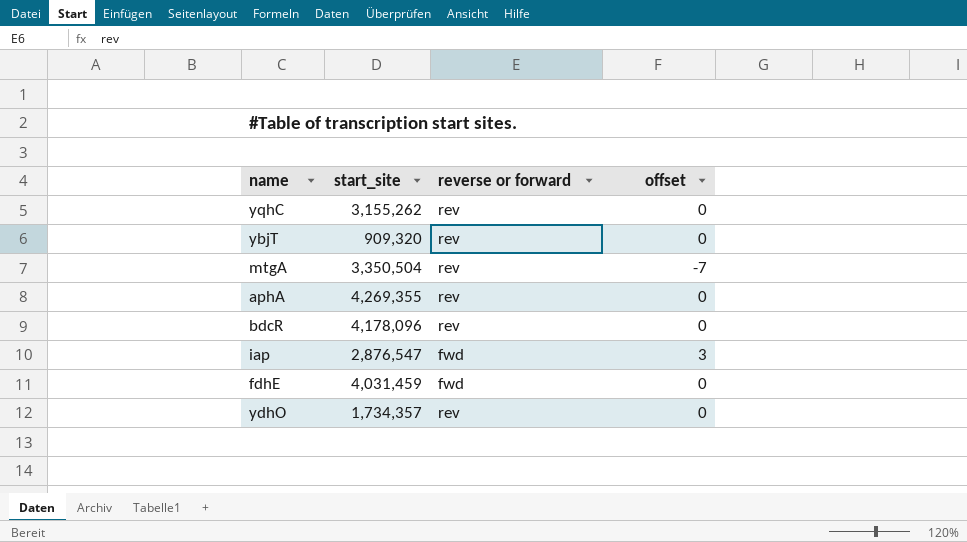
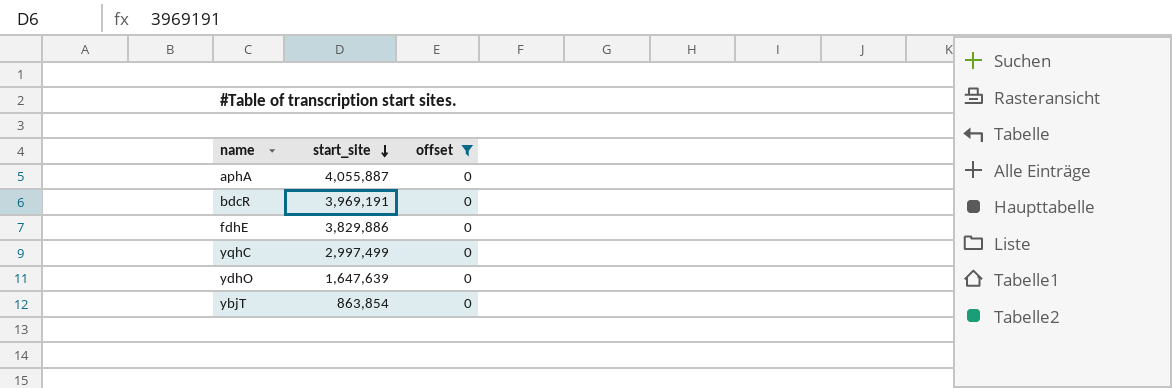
filter: none -> offset = 0
row order: none -> start_site descending
column reverse or forward | position: 3 -> none
aphA | start_site: 4,269,355 -> 4,055,887
bdcR | start_site: 4,178,096 -> 3,969,191
fdhE | start_site: 4,031,459 -> 3,829,886
yqhC | start_site: 3,155,262 -> 2,997,499
ydhO | start_site: 1,734,357 -> 1,647,639
ybjT | start_site: 909,320 -> 863,854

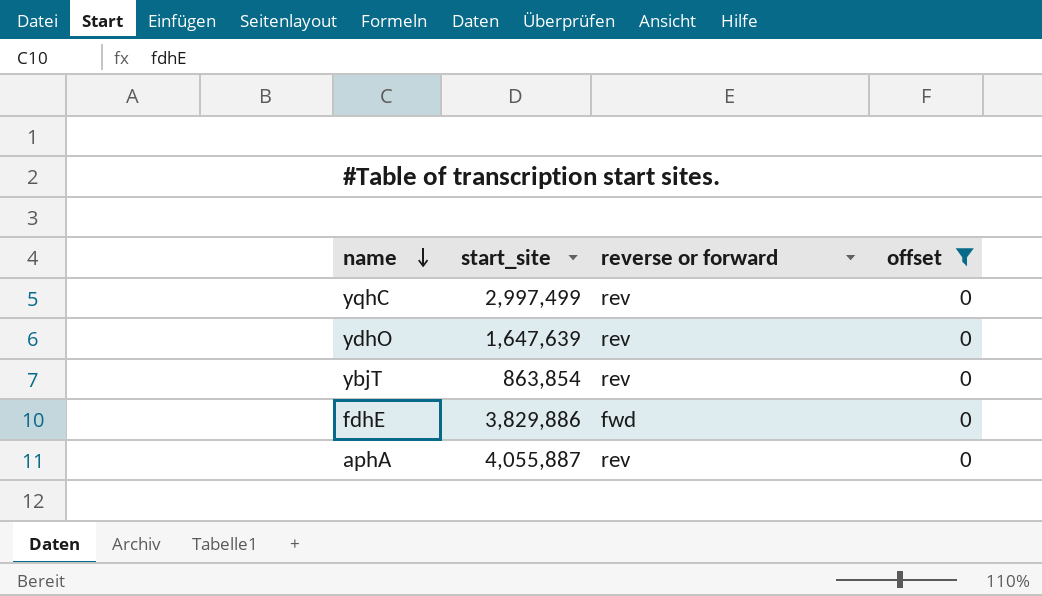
row order: start_site descending -> name descending
column reverse or forward | position: none -> 3
row bdcR: 3,969,191 | 0 -> none

